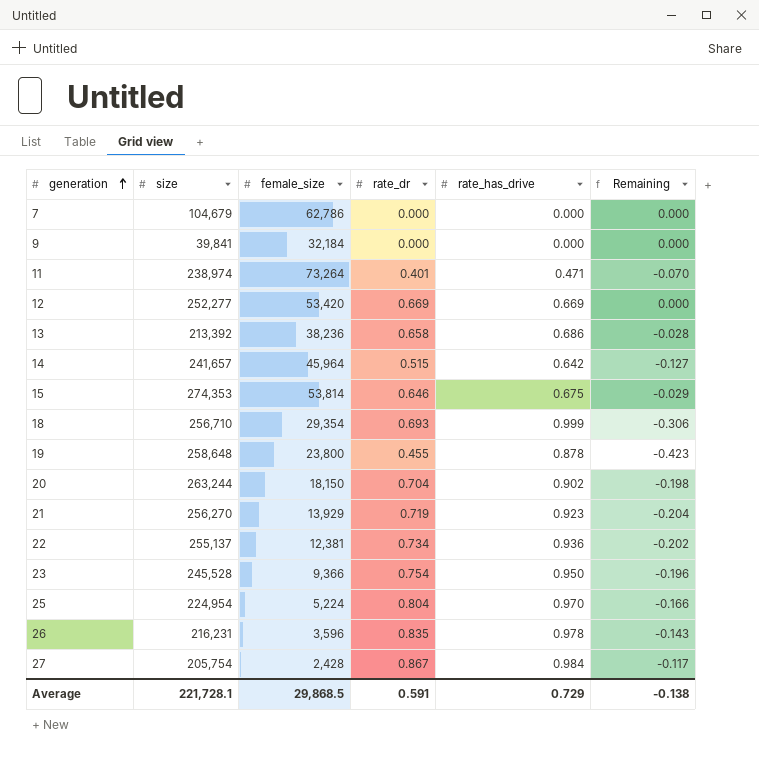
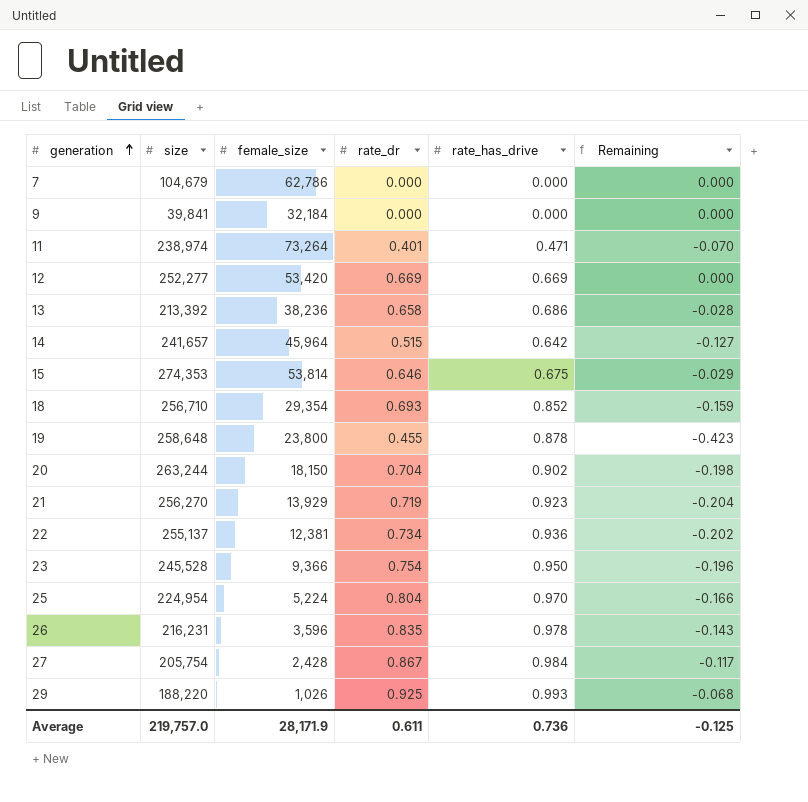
18 | rate_has_drive: 0.999 -> 0.852
18 | Remaining: -0.306 -> -0.159
row 29: none -> 188,220 | 1,026 | 0.925 | 0.993 | -0.068
Average | size: 221,728.1 -> 219,757.0
Average | female_size: 29,868.5 -> 28,171.9
Average | rate_dr: 0.591 -> 0.611
Average | rate_has_drive: 0.729 -> 0.736
Average | Remaining: -0.138 -> -0.125

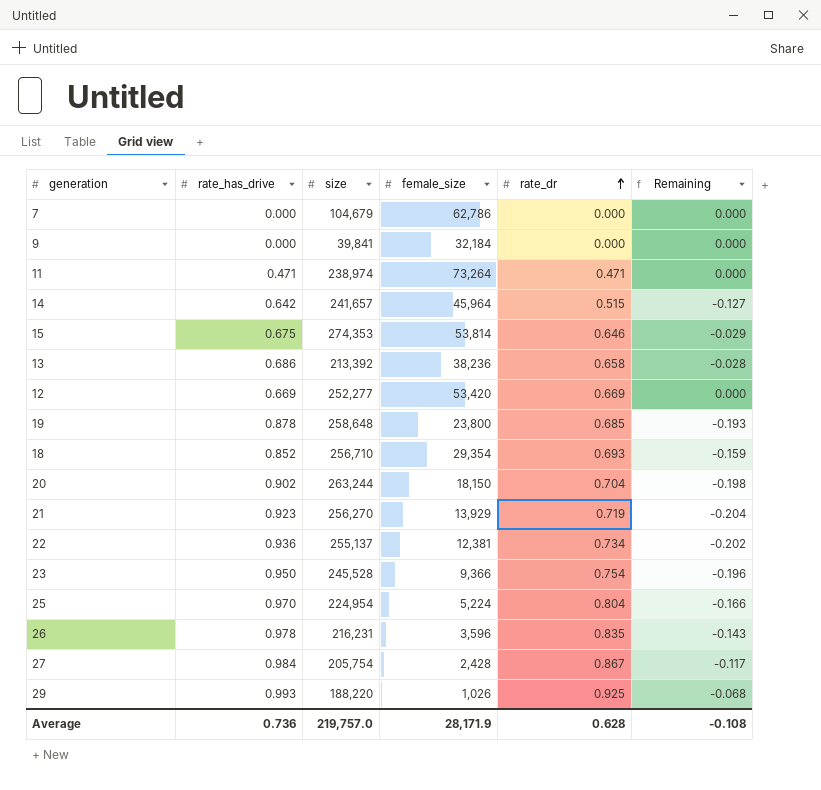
row order: generation ascending -> rate_dr ascending
column rate_has_drive | position: 5 -> 2
11 | rate_dr: 0.401 -> 0.471
11 | Remaining: -0.070 -> 0.000
19 | rate_dr: 0.455 -> 0.685
19 | Remaining: -0.423 -> -0.193
Average | rate_dr: 0.611 -> 0.628
Average | Remaining: -0.125 -> -0.108

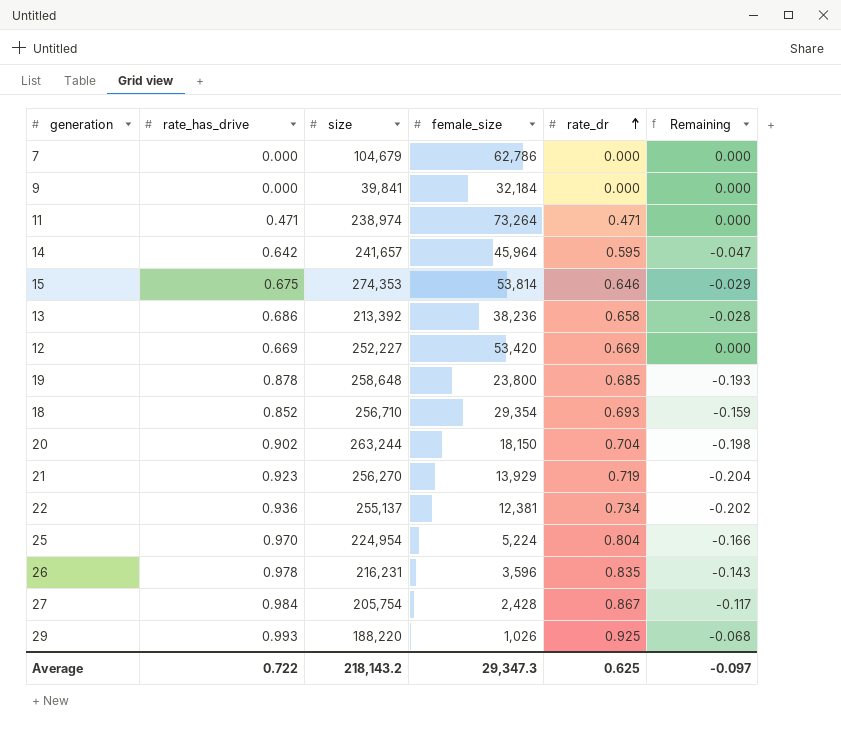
row 23: 0.950 | 245,528 | 9,366 | 0.754 | -0.196 -> none
14 | rate_dr: 0.515 -> 0.595
14 | Remaining: -0.127 -> -0.047
12 | size: 252,277 -> 252,227
Average | rate_has_drive: 0.736 -> 0.722
Average | size: 219,757.0 -> 218,143.2
Average | female_size: 28,171.9 -> 29,347.3
Average | rate_dr: 0.628 -> 0.625
Average | Remaining: -0.108 -> -0.097

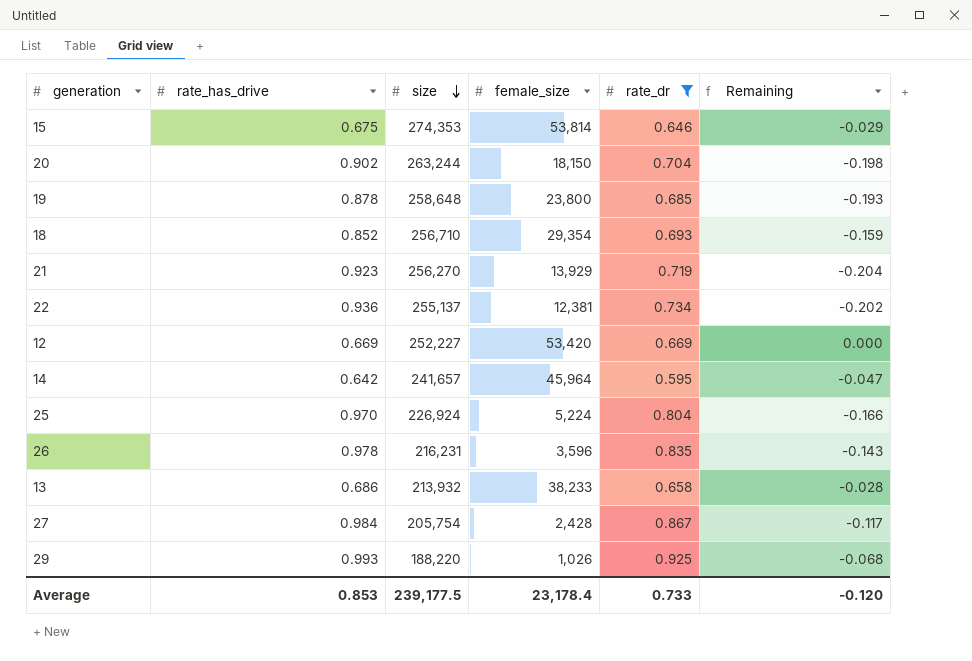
filter: none -> rate_dr >= 0.595
row order: rate_dr ascending -> size descending
25 | size: 224,954 -> 226,924
13 | size: 213,392 -> 213,932
13 | female_size: 38,236 -> 38,233
Average | rate_has_drive: 0.722 -> 0.853
Average | size: 218,143.2 -> 239,177.5
Average | female_size: 29,347.3 -> 23,178.4
Average | rate_dr: 0.625 -> 0.733
Average | Remaining: -0.097 -> -0.120

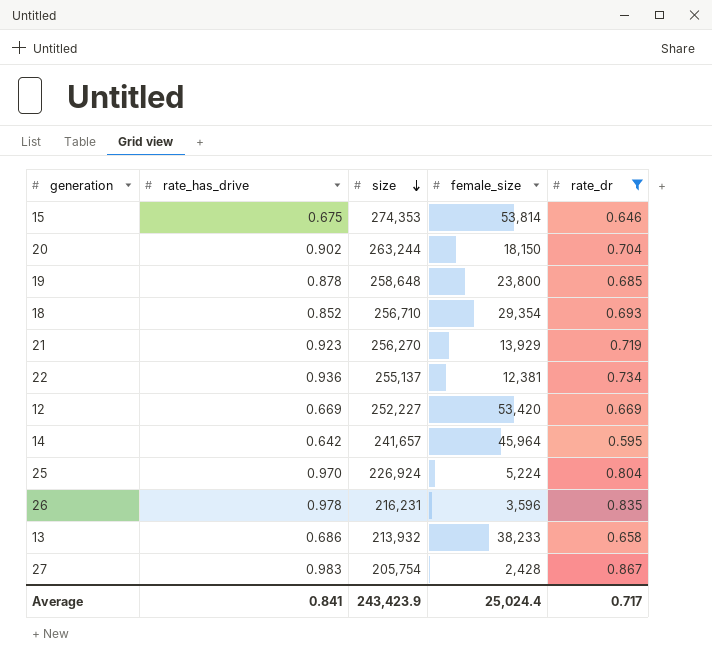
column Remaining | formula: [rate_dr] - [rate_has_drive] -> none
row 29: 0.993 | 188,220 | 1,026 | 0.925 | -0.068 -> none
27 | rate_has_drive: 0.984 -> 0.983
Average | rate_has_drive: 0.853 -> 0.841
Average | size: 239,177.5 -> 243,423.9
Average | female_size: 23,178.4 -> 25,024.4
Average | rate_dr: 0.733 -> 0.717

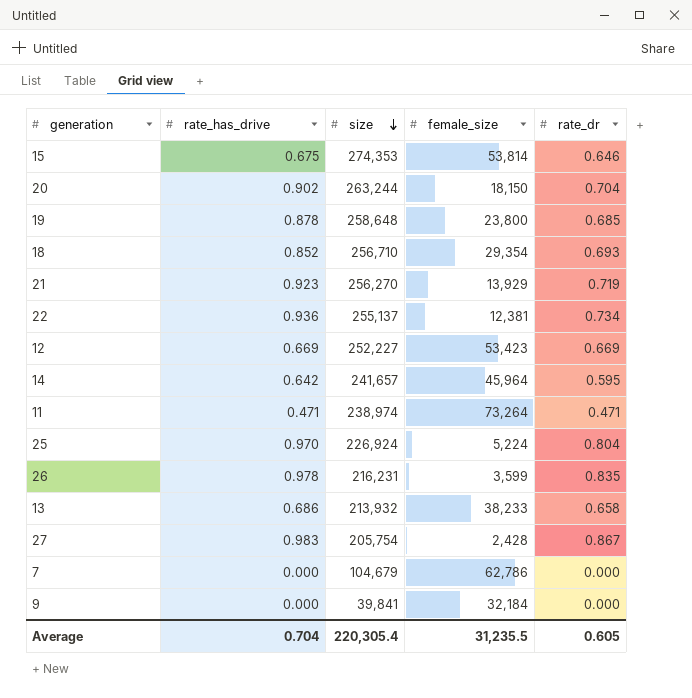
filter: rate_dr >= 0.595 -> none
12 | female_size: 53,420 -> 53,423
26 | female_size: 3,596 -> 3,599
Average | rate_has_drive: 0.841 -> 0.704
Average | size: 243,423.9 -> 220,305.4
Average | female_size: 25,024.4 -> 31,235.5
Average | rate_dr: 0.717 -> 0.605

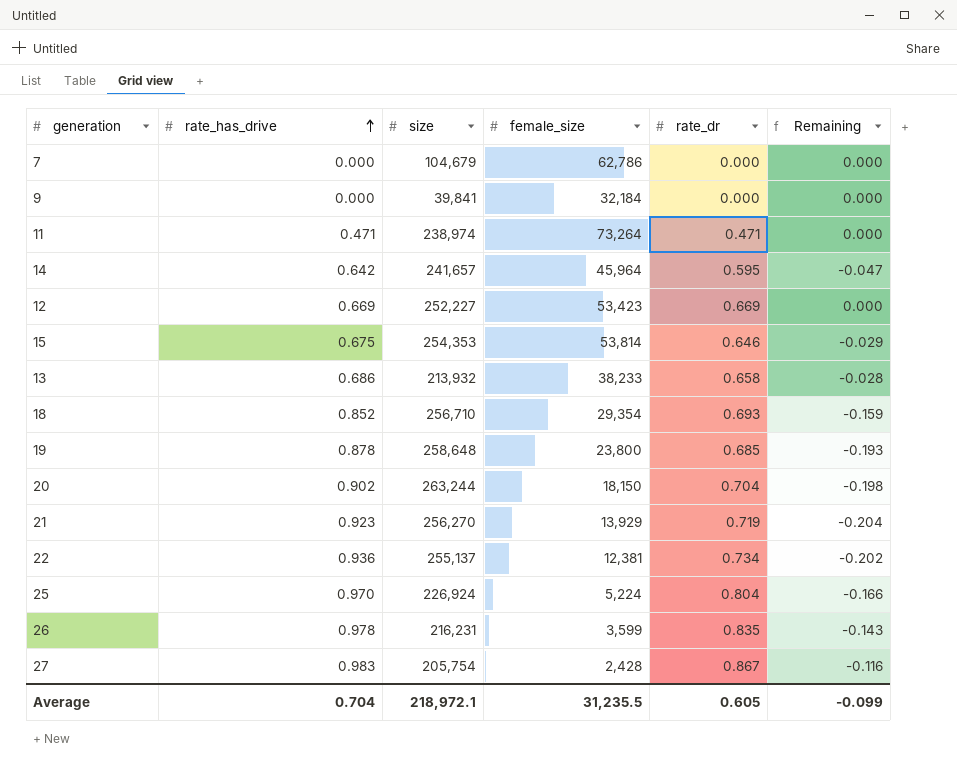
row order: size descending -> rate_has_drive ascending
column Remaining | formula: none -> [rate_dr] - [rate_has_drive]
15 | size: 274,353 -> 254,353
Average | size: 220,305.4 -> 218,972.1

